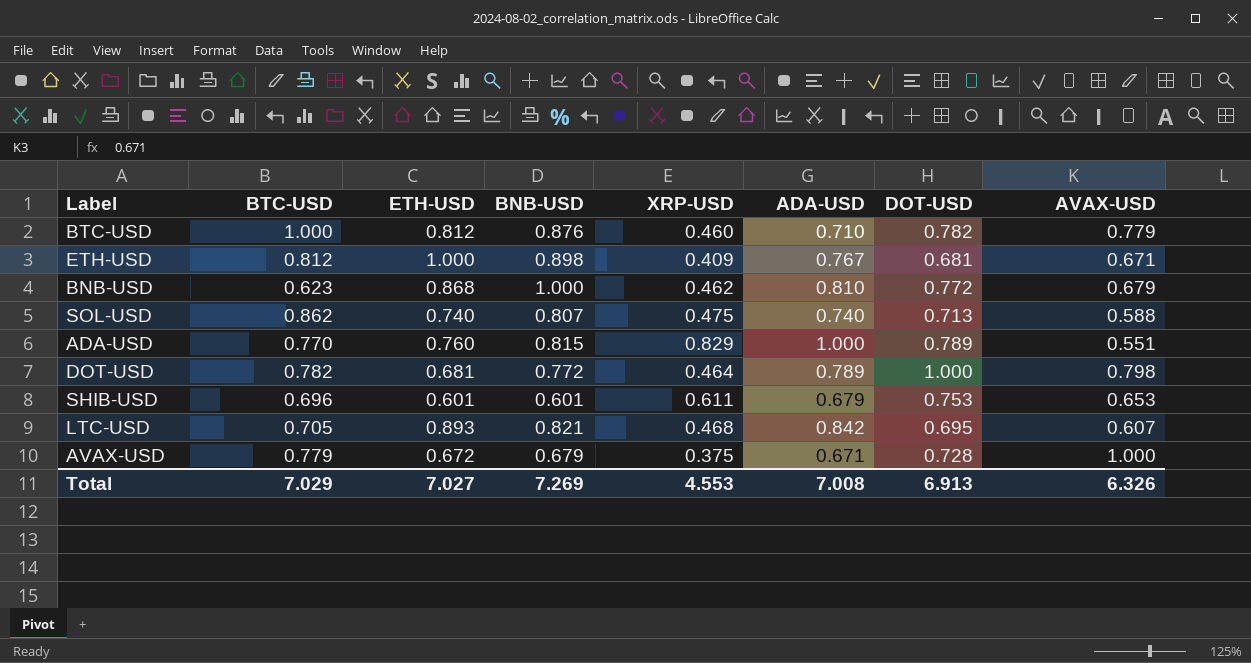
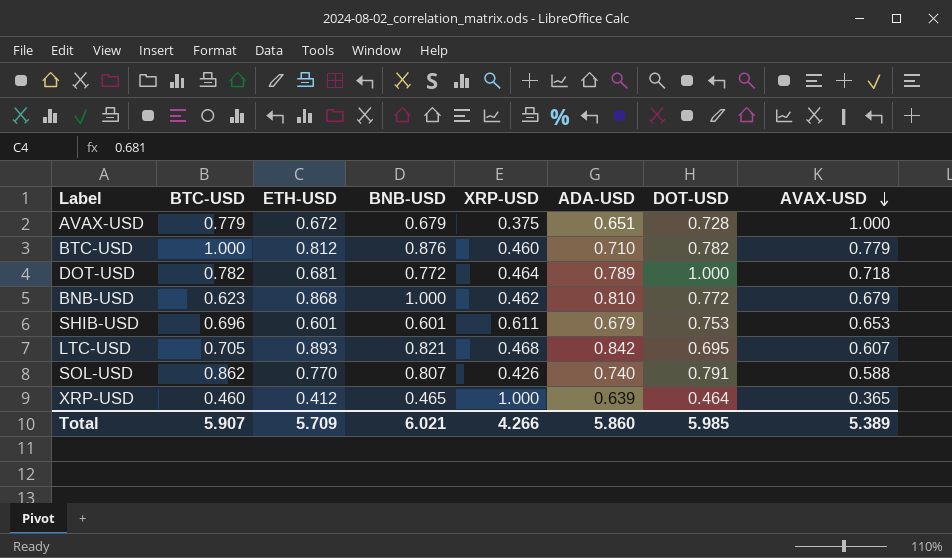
row order: none -> AVAX-USD descending
row ETH-USD: 0.812 | 1.000 | 0.898 | 0.409 | 0.767 | 0.681 | 0.671 -> none
row ADA-USD: 0.770 | 0.760 | 0.815 | 0.829 | 1.000 | 0.789 | 0.551 -> none
AVAX-USD | ADA-USD: 0.671 -> 0.651
DOT-USD | AVAX-USD: 0.798 -> 0.718
SOL-USD | ETH-USD: 0.740 -> 0.770
SOL-USD | XRP-USD: 0.475 -> 0.426
SOL-USD | DOT-USD: 0.713 -> 0.791
row XRP-USD: none -> 0.460 | 0.412 | 0.465 | 1.000 | 0.639 | 0.464 | 0.365
Total | BTC-USD: 7.029 -> 5.907
Total | ETH-USD: 7.027 -> 5.709
Total | BNB-USD: 7.269 -> 6.021
Total | XRP-USD: 4.553 -> 4.266
Total | ADA-USD: 7.008 -> 5.860
Total | DOT-USD: 6.913 -> 5.985
Total | AVAX-USD: 6.326 -> 5.389

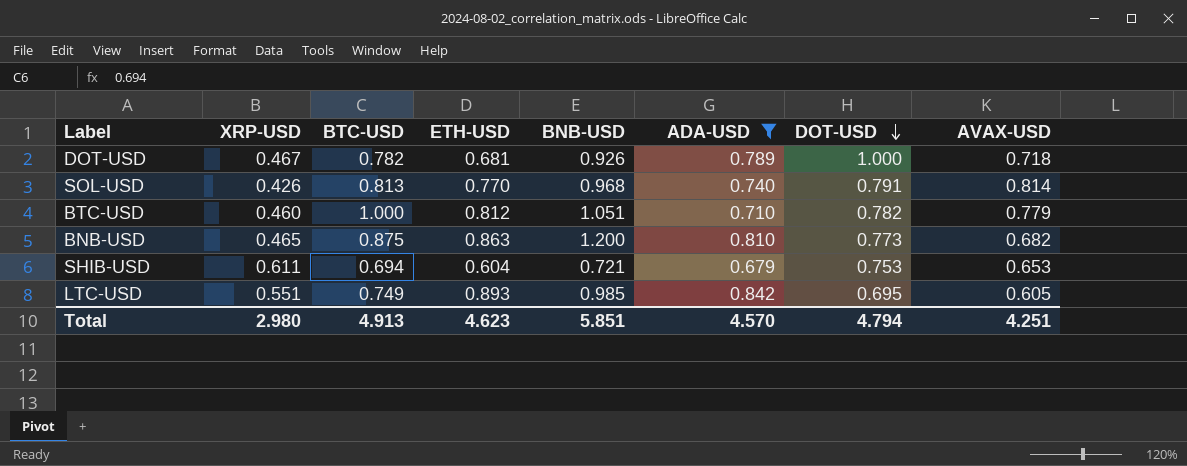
filter: none -> ADA-USD >= 0.679
row order: AVAX-USD descending -> DOT-USD descending
column XRP-USD | position: 5 -> 2
DOT-USD | XRP-USD: 0.464 -> 0.467
DOT-USD | BNB-USD: 0.772 -> 0.926
SOL-USD | BTC-USD: 0.862 -> 0.813
SOL-USD | BNB-USD: 0.807 -> 0.968
SOL-USD | AVAX-USD: 0.588 -> 0.814
BTC-USD | BNB-USD: 0.876 -> 1.051
BNB-USD | XRP-USD: 0.462 -> 0.465
BNB-USD | BTC-USD: 0.623 -> 0.875
BNB-USD | ETH-USD: 0.868 -> 0.863
BNB-USD | BNB-USD: 1.000 -> 1.200
BNB-USD | DOT-USD: 0.772 -> 0.773
BNB-USD | AVAX-USD: 0.679 -> 0.682
SHIB-USD | BTC-USD: 0.696 -> 0.694
SHIB-USD | ETH-USD: 0.601 -> 0.604
SHIB-USD | BNB-USD: 0.601 -> 0.721
LTC-USD | XRP-USD: 0.468 -> 0.551
LTC-USD | BTC-USD: 0.705 -> 0.749
LTC-USD | BNB-USD: 0.821 -> 0.985
LTC-USD | AVAX-USD: 0.607 -> 0.605
Total | XRP-USD: 4.266 -> 2.980
Total | BTC-USD: 5.907 -> 4.913
Total | ETH-USD: 5.709 -> 4.623
Total | BNB-USD: 6.021 -> 5.851
Total | ADA-USD: 5.860 -> 4.570
Total | DOT-USD: 5.985 -> 4.794
Total | AVAX-USD: 5.389 -> 4.251

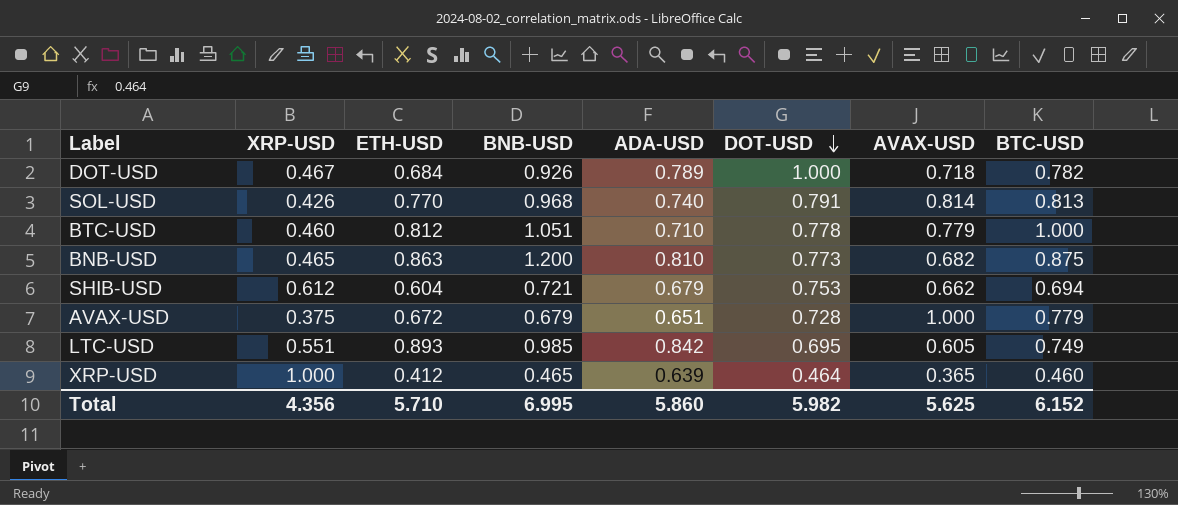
filter: ADA-USD >= 0.679 -> none
column BTC-USD | position: 3 -> 8
DOT-USD | ETH-USD: 0.681 -> 0.684
BTC-USD | DOT-USD: 0.782 -> 0.778
SHIB-USD | XRP-USD: 0.611 -> 0.612
SHIB-USD | AVAX-USD: 0.653 -> 0.662
Total | XRP-USD: 2.980 -> 4.356
Total | ETH-USD: 4.623 -> 5.710
Total | BNB-USD: 5.851 -> 6.995
Total | ADA-USD: 4.570 -> 5.860
Total | DOT-USD: 4.794 -> 5.982
Total | AVAX-USD: 4.251 -> 5.625
Total | BTC-USD: 4.913 -> 6.152

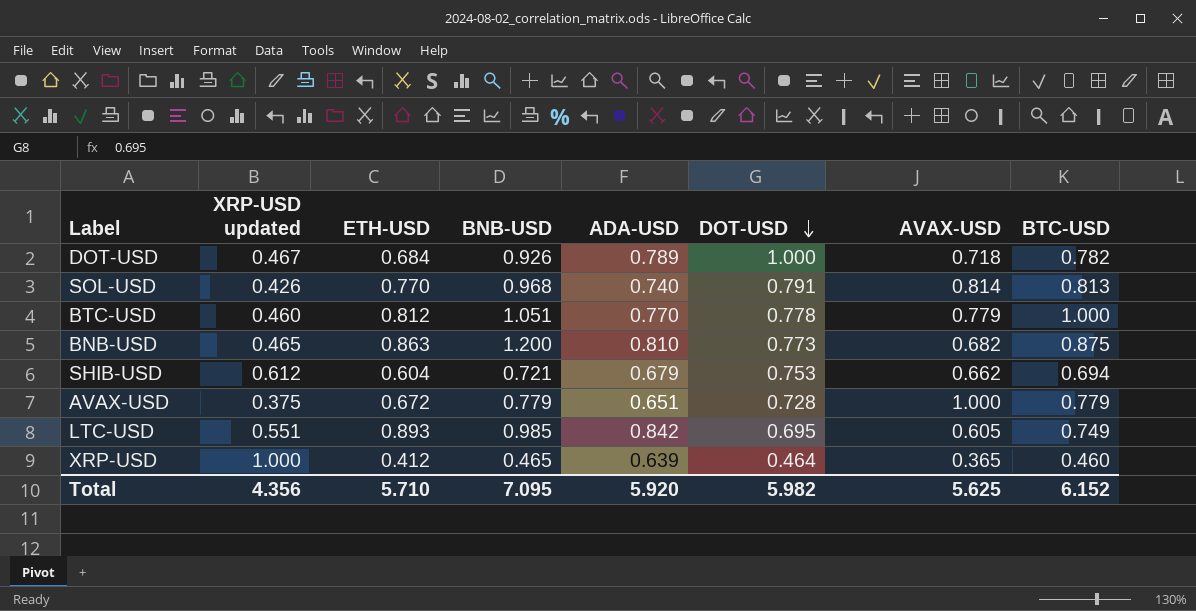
column name: XRP-USD -> XRP-USD updated
BTC-USD | ADA-USD: 0.710 -> 0.770
AVAX-USD | BNB-USD: 0.679 -> 0.779
Total | BNB-USD: 6.995 -> 7.095
Total | ADA-USD: 5.860 -> 5.920

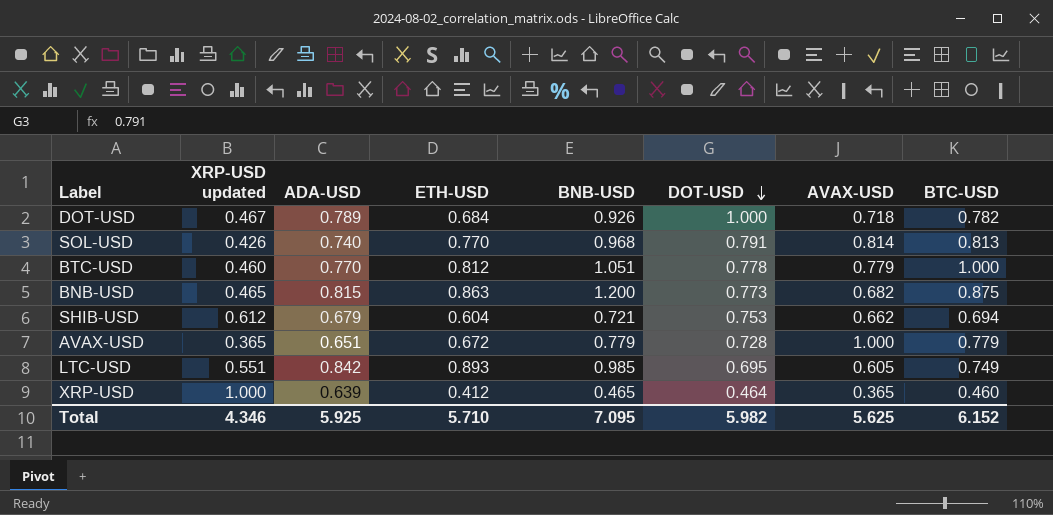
column ADA-USD | position: 5 -> 3
BNB-USD | ADA-USD: 0.810 -> 0.815
AVAX-USD | XRP-USD updated: 0.375 -> 0.365
Total | XRP-USD updated: 4.356 -> 4.346
Total | ADA-USD: 5.920 -> 5.925

